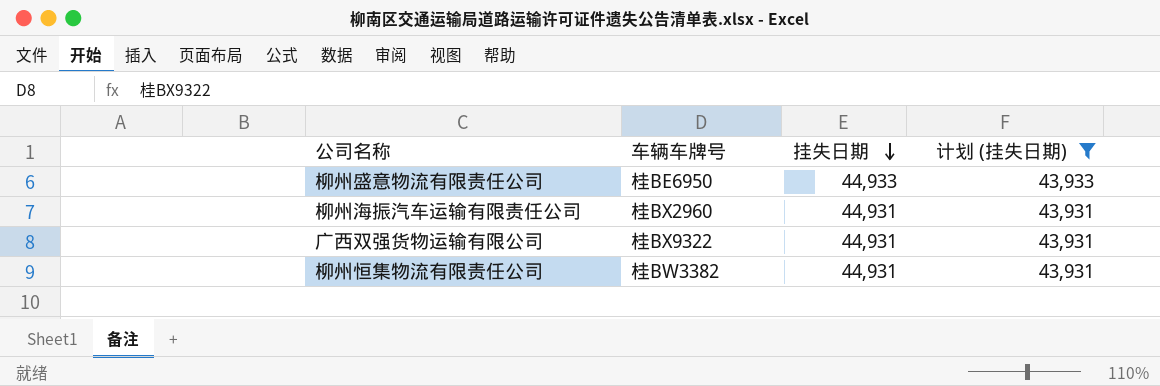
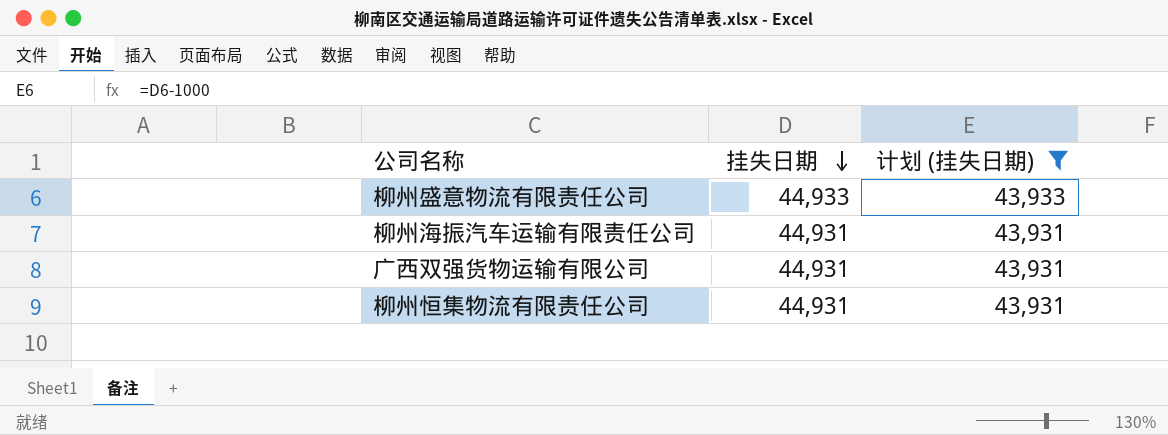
column 车辆车牌号 | position: 2 -> none

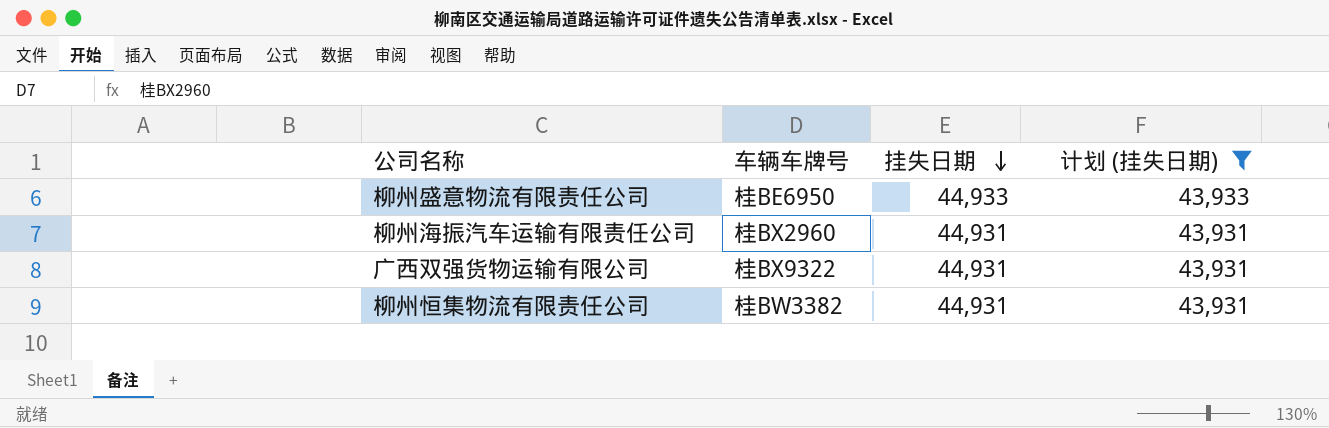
column 车辆车牌号 | position: none -> 2

